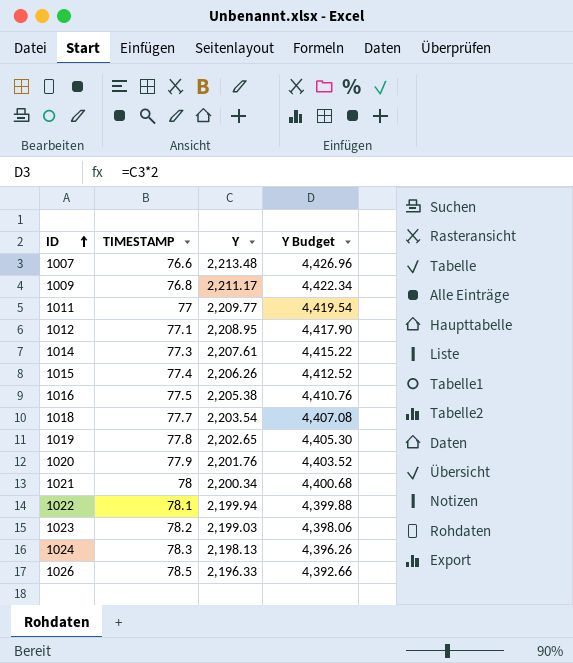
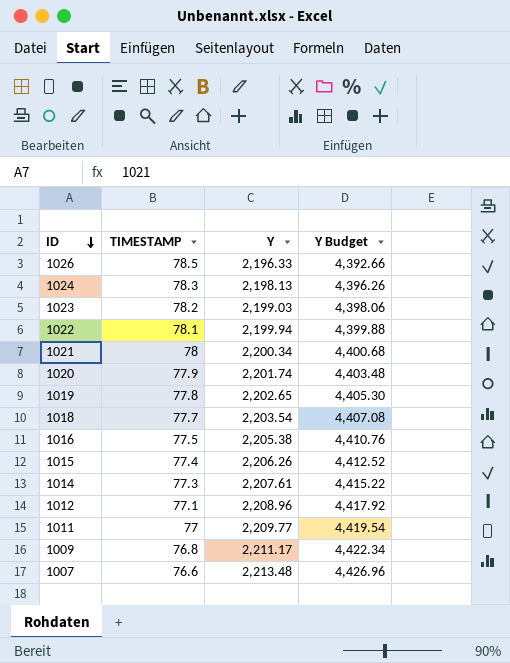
row order: ID ascending -> ID descending
1020 | Y: 2,201.76 -> 2,201.74
1020 | Y Budget: 4,403.52 -> 4,403.48
1012 | Y: 2,208.95 -> 2,208.96
1012 | Y Budget: 4,417.90 -> 4,417.92

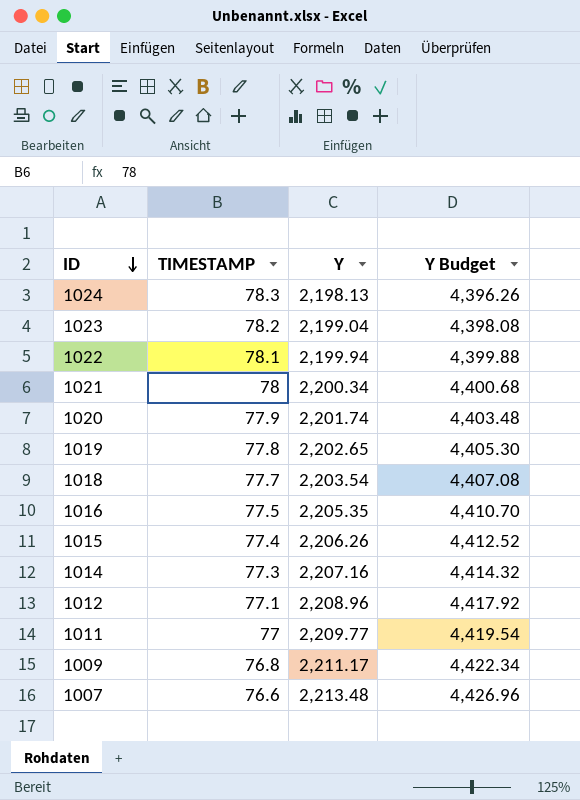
row 1026: 78.5 | 2,196.33 | 4,392.66 -> none
1023 | Y: 2,199.03 -> 2,199.04
1023 | Y Budget: 4,398.06 -> 4,398.08
1016 | Y: 2,205.38 -> 2,205.35
1016 | Y Budget: 4,410.76 -> 4,410.70
1014 | Y: 2,207.61 -> 2,207.16
1014 | Y Budget: 4,415.22 -> 4,414.32

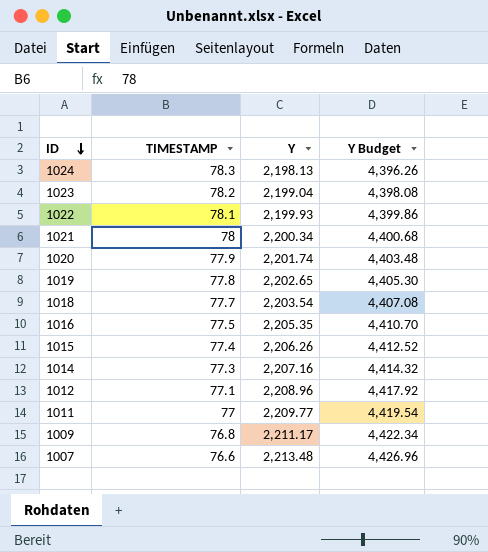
1022 | Y: 2,199.94 -> 2,199.93
1022 | Y Budget: 4,399.88 -> 4,399.86

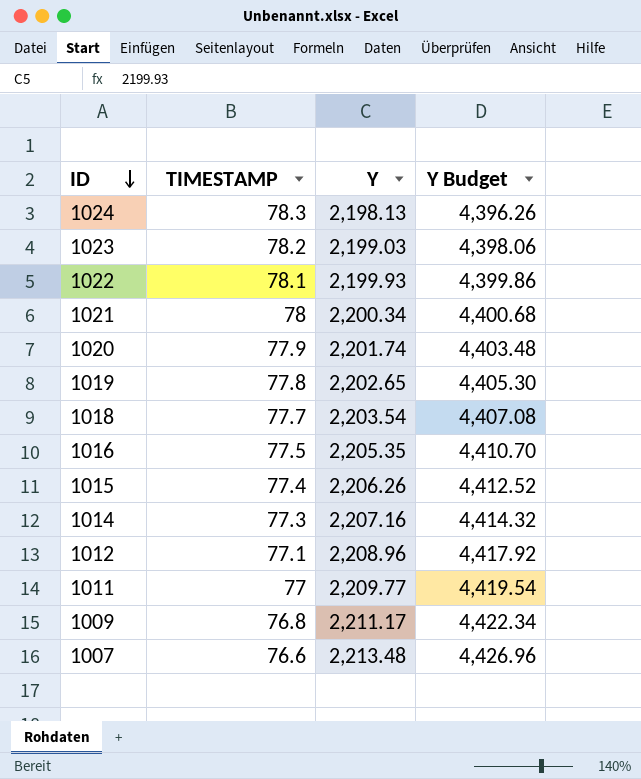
1023 | Y: 2,199.04 -> 2,199.03
1023 | Y Budget: 4,398.08 -> 4,398.06

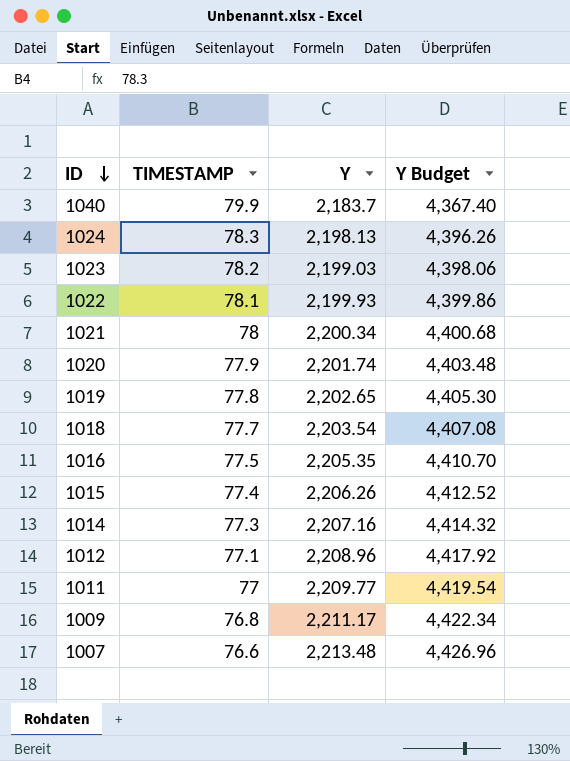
row 1040: none -> 79.9 | 2,183.7 | 4,367.40

